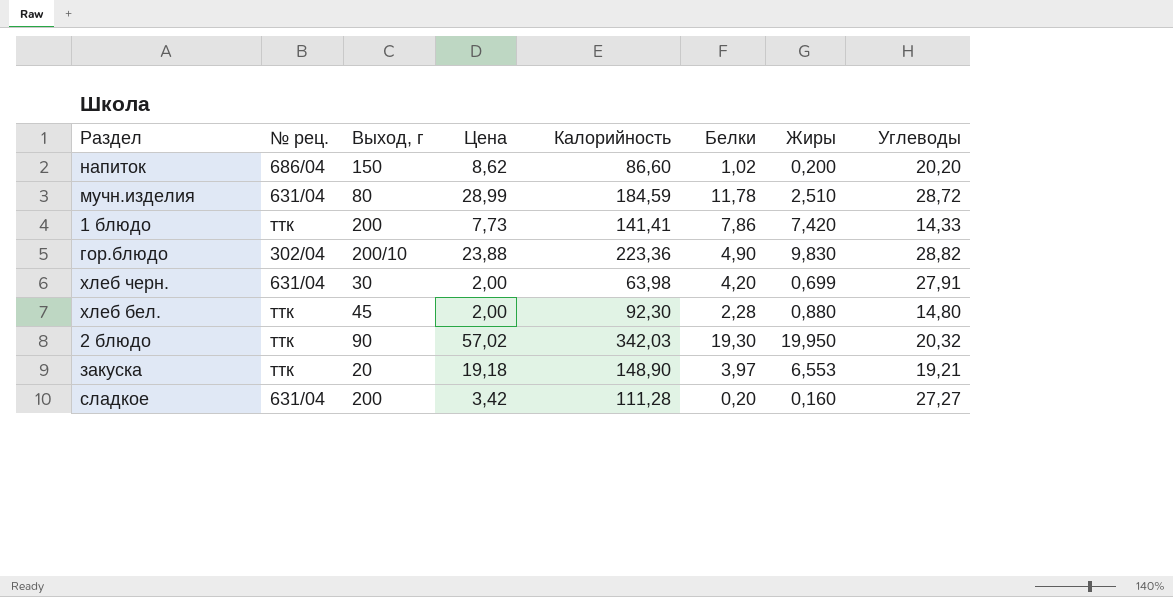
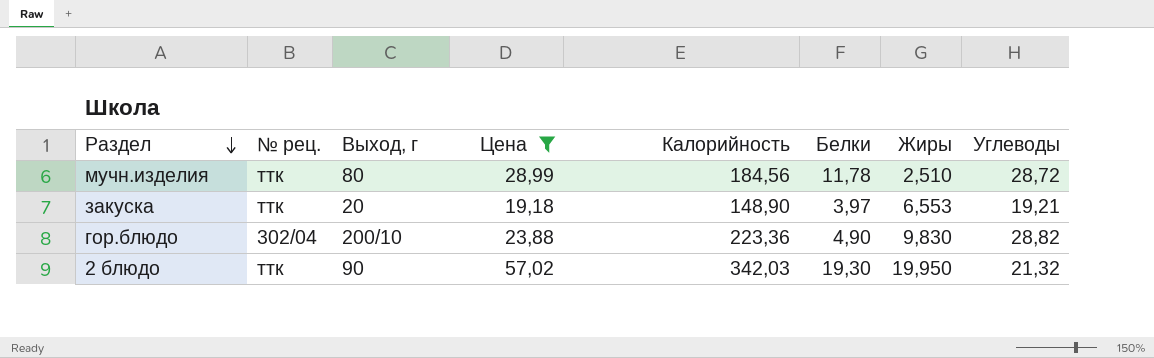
filter: none -> Цена >= 19,18
row order: none -> Раздел descending
мучн.изделия | № рец.: 631/04 -> ттк
мучн.изделия | Калорийность: 184,59 -> 184,56
2 блюдо | Углеводы: 20,32 -> 21,32

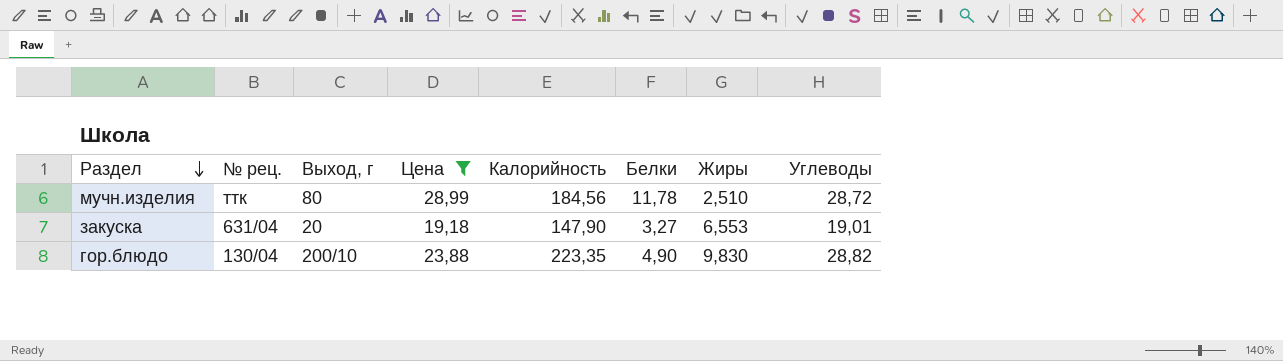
row 2 блюдо: ттк | 90 | 57,02 | 342,03 | 19,30 | 19,950 | 21,32 -> none
закуска | № рец.: ттк -> 631/04
закуска | Калорийность: 148,90 -> 147,90
закуска | Белки: 3,97 -> 3,27
закуска | Углеводы: 19,21 -> 19,01
гор.блюдо | № рец.: 302/04 -> 130/04
гор.блюдо | Калорийность: 223,36 -> 223,35

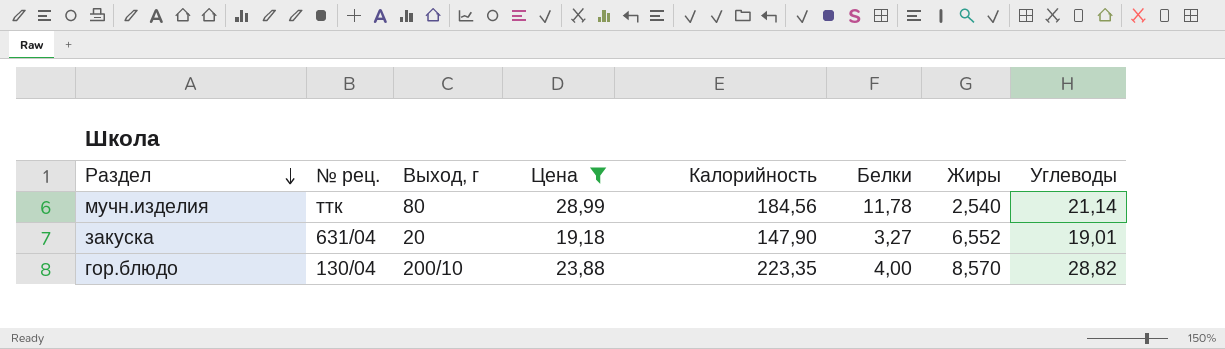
мучн.изделия | Жиры: 2,510 -> 2,540
мучн.изделия | Углеводы: 28,72 -> 21,14
закуска | Жиры: 6,553 -> 6,552
гор.блюдо | Белки: 4,90 -> 4,00
гор.блюдо | Жиры: 9,830 -> 8,570

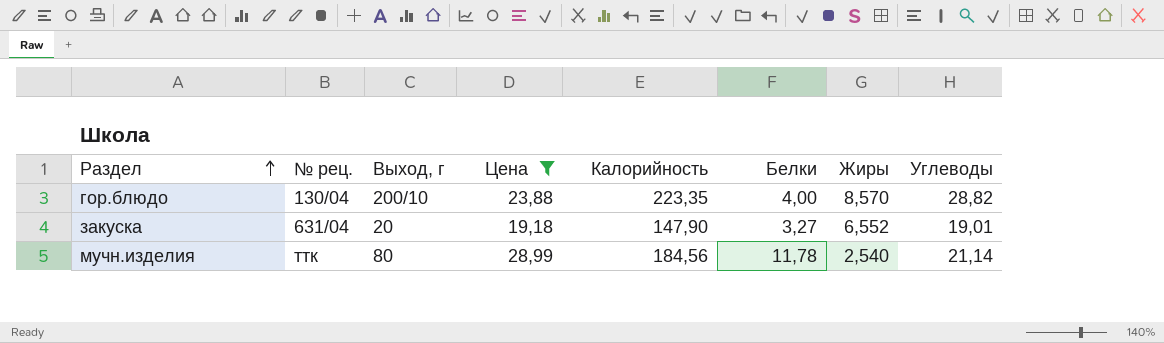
row order: Раздел descending -> Раздел ascending

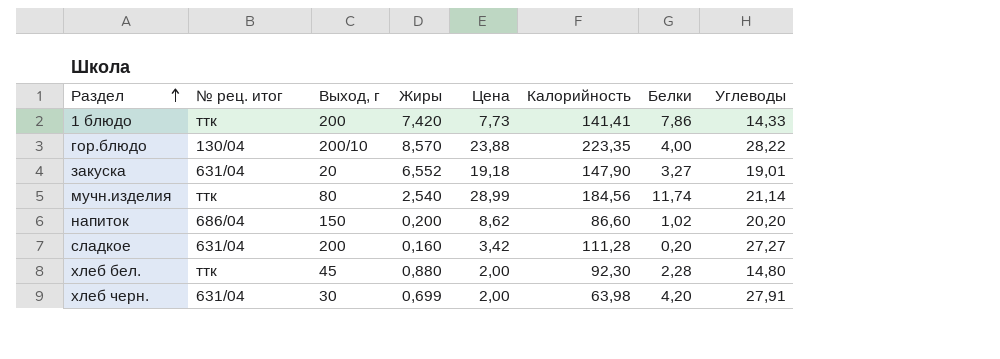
filter: Цена >= 19,18 -> none
column name: № рец. -> № рец. итог
column Жиры | position: 7 -> 4
гор.блюдо | Углеводы: 28,82 -> 28,22
мучн.изделия | Белки: 11,78 -> 11,74

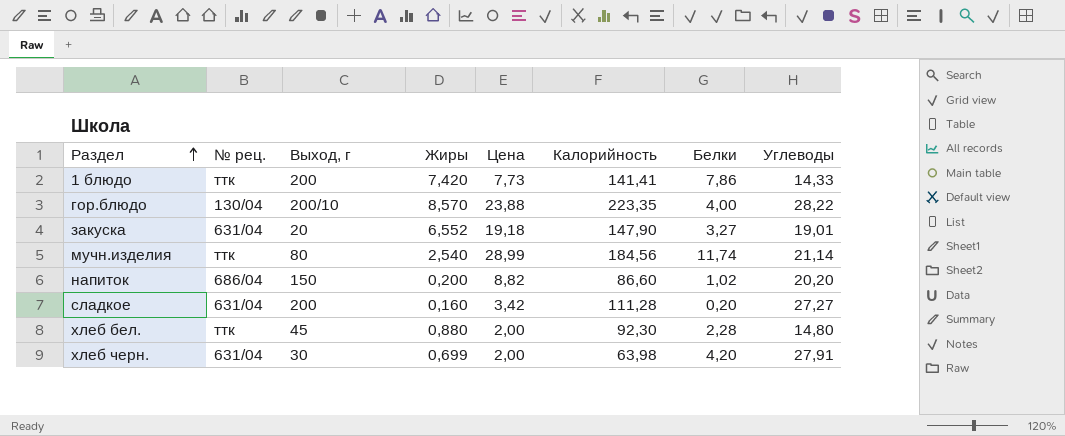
column name: № рец. итог -> № рец.
напиток | Цена: 8,62 -> 8,82

